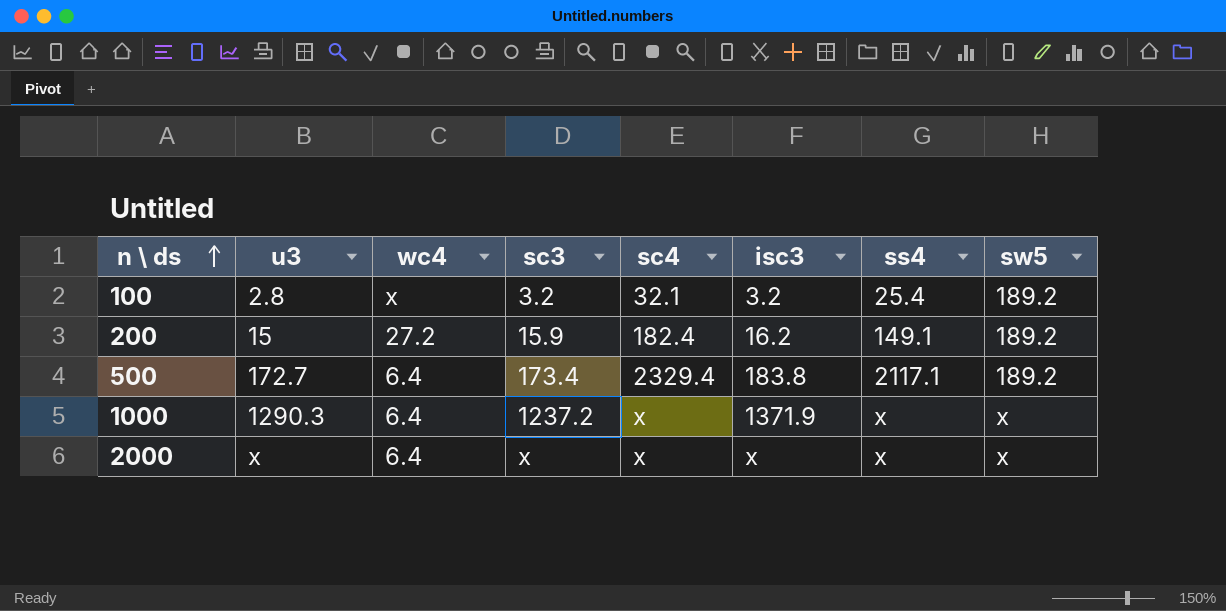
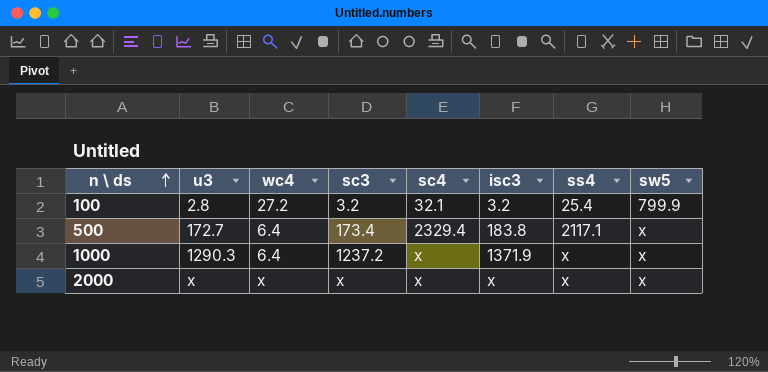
row 200: 15 | 27.2 | 15.9 | 182.4 | 16.2 | 149.1 | 189.2 -> none
100 | wc4: x -> 27.2
100 | sw5: 189.2 -> 799.9
500 | sw5: 189.2 -> x
2000 | wc4: 6.4 -> x

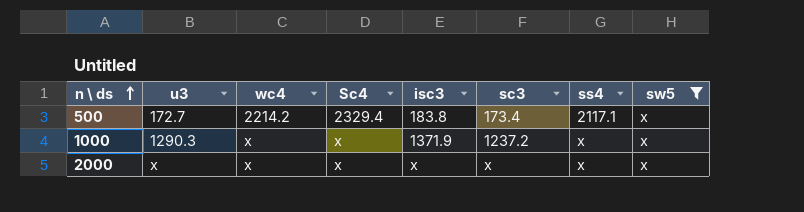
filter: none -> sw5 = x
column name: sc4 -> Sc4
column sc3 | position: 4 -> 6
500 | wc4: 6.4 -> 2214.2
1000 | wc4: 6.4 -> x

